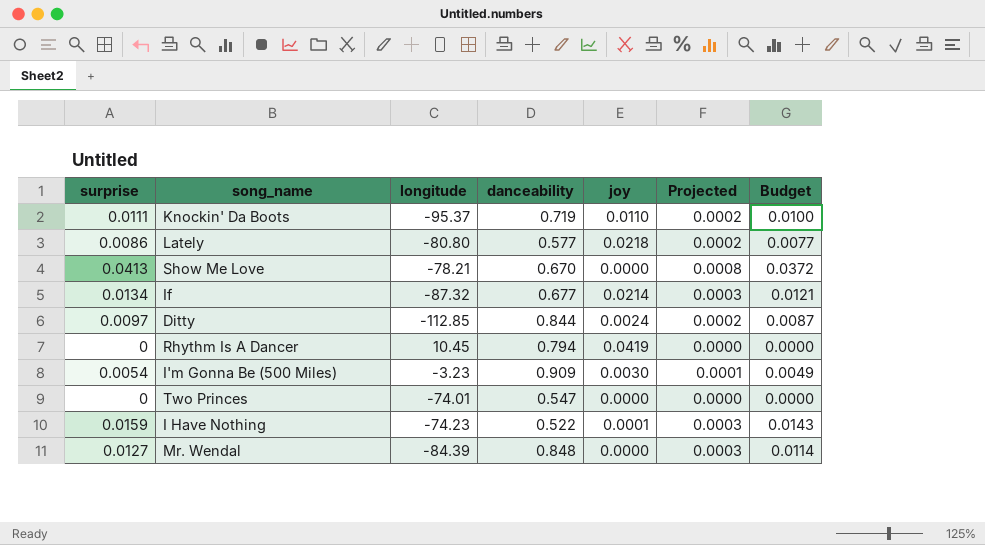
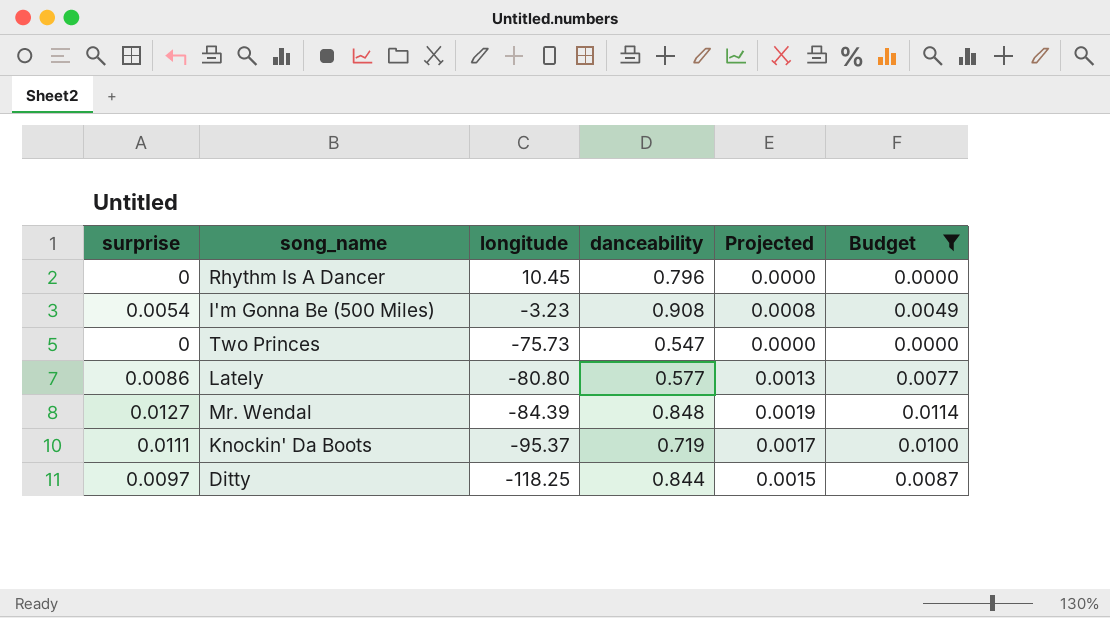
filter: none -> Budget <= 0.0114
row order: none -> longitude descending
column joy | position: 5 -> none
column Projected | formula: [surprise] * 0.02 -> [surprise] * 0.15
Rhythm Is A Dancer | danceability: 0.794 -> 0.796
I'm Gonna Be (500 Miles) | danceability: 0.909 -> 0.908
Two Princes | longitude: -74.01 -> -75.73
Ditty | longitude: -112.85 -> -118.25

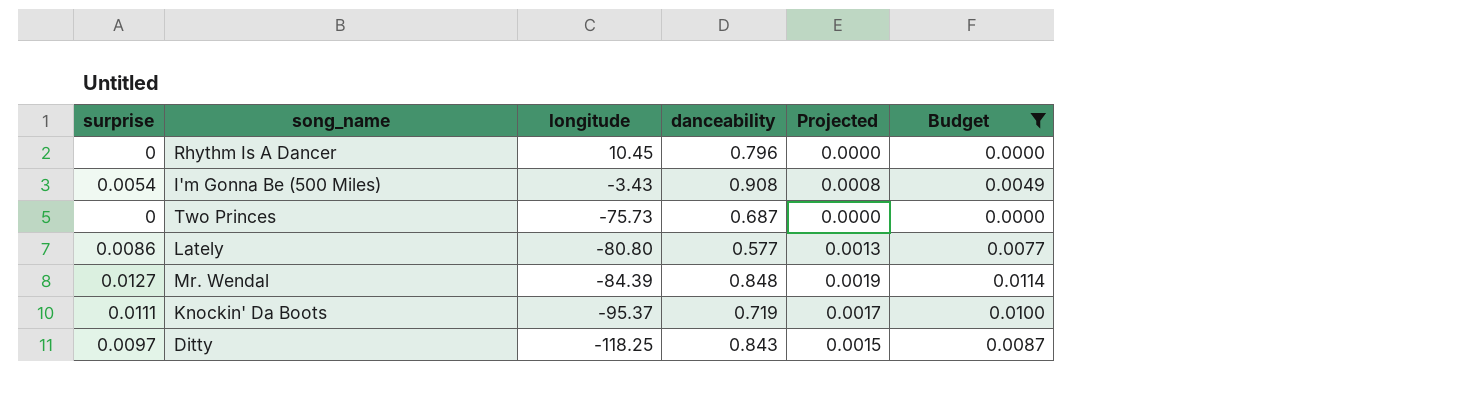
I'm Gonna Be (500 Miles) | longitude: -3.23 -> -3.43
Two Princes | danceability: 0.547 -> 0.687
Ditty | danceability: 0.844 -> 0.843

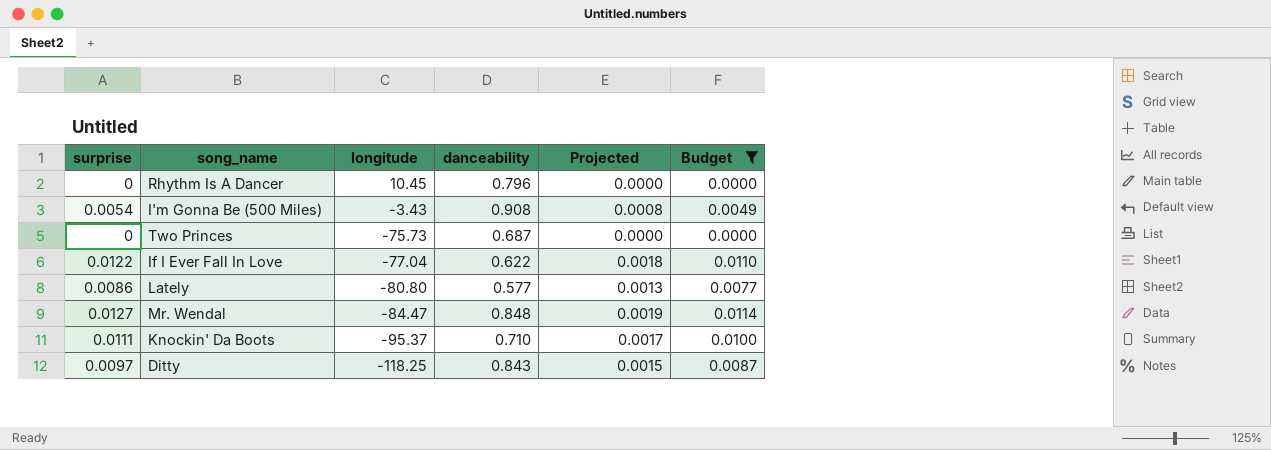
row If I Ever Fall In Love: none -> 0.0122 | -77.04 | 0.622 | 0.0018 | 0.0110
Mr. Wendal | longitude: -84.39 -> -84.47
Knockin' Da Boots | danceability: 0.719 -> 0.710

